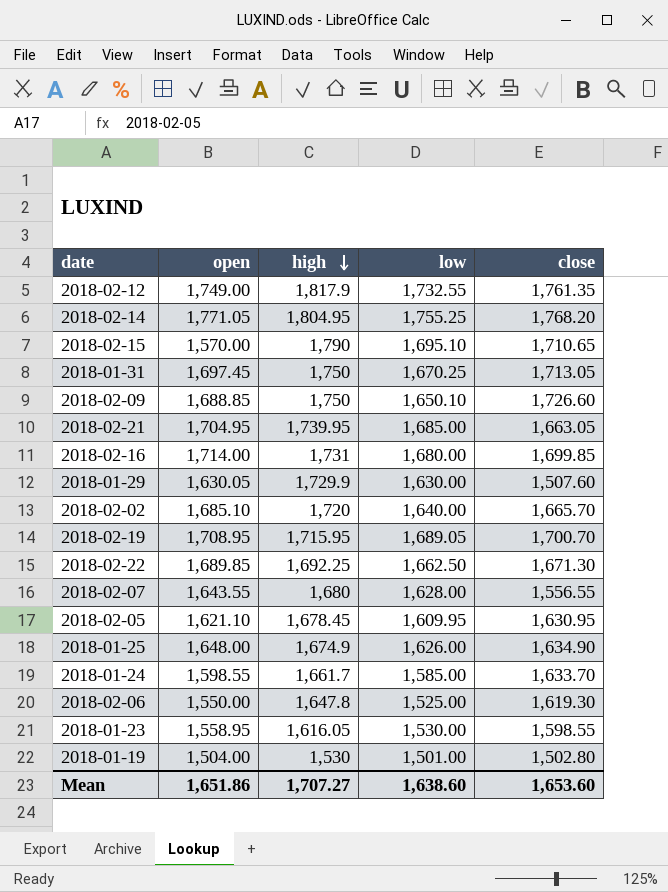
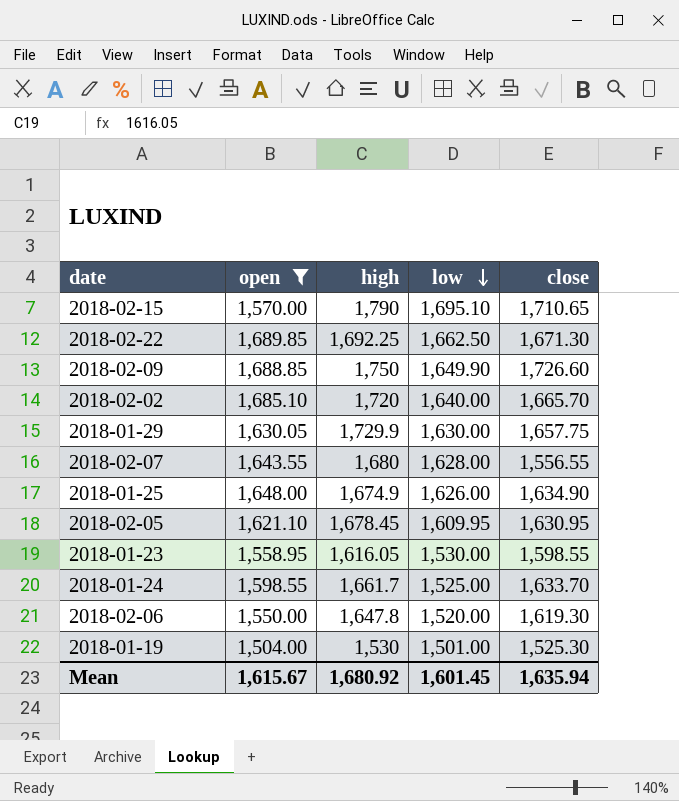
filter: none -> open <= 1,689.85
row order: high descending -> low descending
2018-02-09 | low: 1,650.10 -> 1,649.90
2018-01-29 | close: 1,507.60 -> 1,657.75
2018-01-24 | low: 1,585.00 -> 1,525.00
2018-02-06 | low: 1,525.00 -> 1,520.00
2018-01-19 | close: 1,502.80 -> 1,525.30
Mean | open: 1,651.86 -> 1,615.67
Mean | high: 1,707.27 -> 1,680.92
Mean | low: 1,638.60 -> 1,601.45
Mean | close: 1,653.60 -> 1,635.94

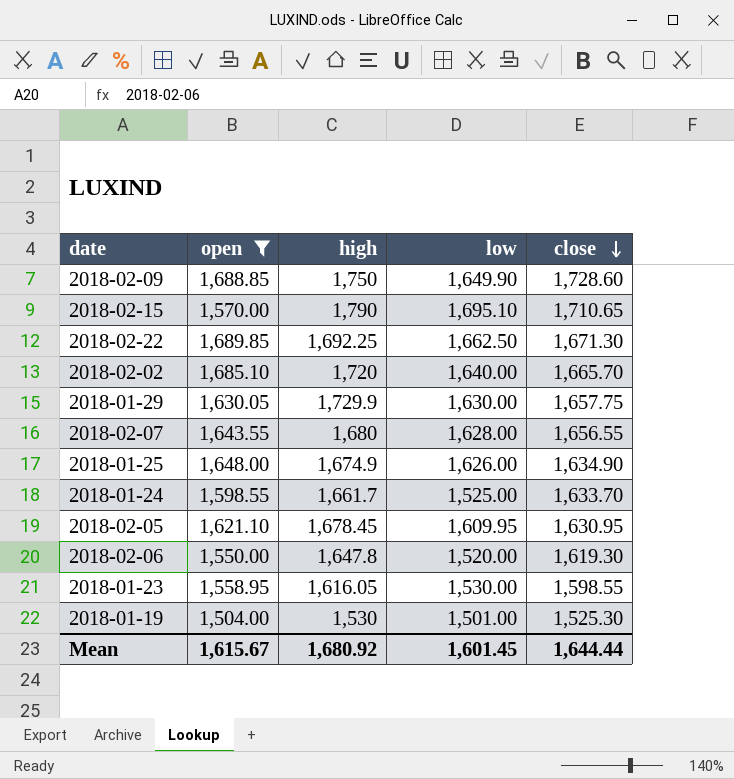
row order: low descending -> close descending
2018-02-09 | close: 1,726.60 -> 1,728.60
2018-02-07 | close: 1,556.55 -> 1,656.55
Mean | close: 1,635.94 -> 1,644.44

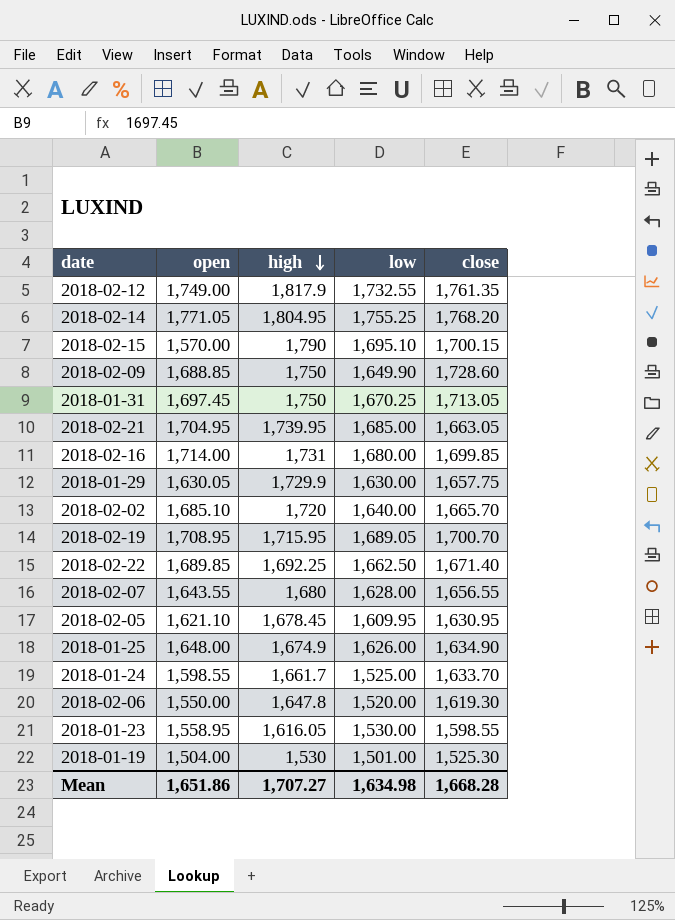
filter: open <= 1,689.85 -> none
row order: close descending -> high descending
2018-02-15 | close: 1,710.65 -> 1,700.15
2018-02-22 | close: 1,671.30 -> 1,671.40
Mean | open: 1,615.67 -> 1,651.86
Mean | high: 1,680.92 -> 1,707.27
Mean | low: 1,601.45 -> 1,634.98
Mean | close: 1,644.44 -> 1,668.28

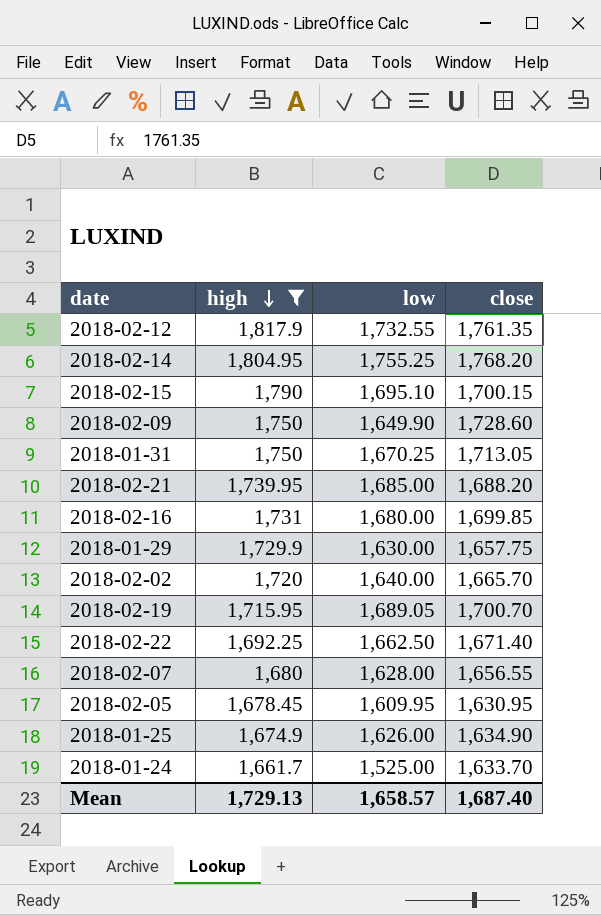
filter: none -> high >= 1,661.7
column open | position: 2 -> none
2018-02-21 | close: 1,663.05 -> 1,688.20
Mean | high: 1,707.27 -> 1,729.13
Mean | low: 1,634.98 -> 1,658.57
Mean | close: 1,668.28 -> 1,687.40

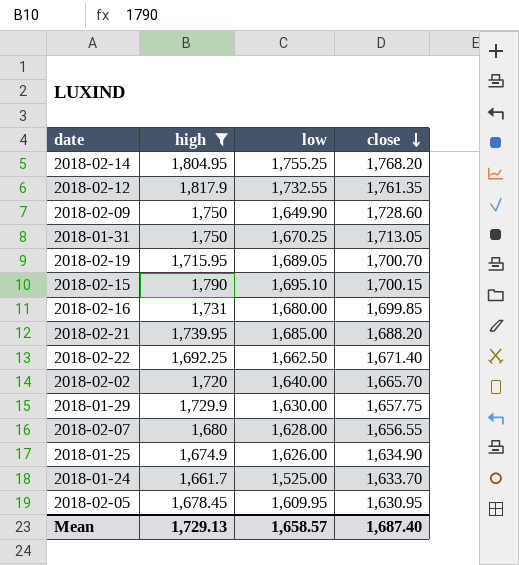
row order: high descending -> close descending

